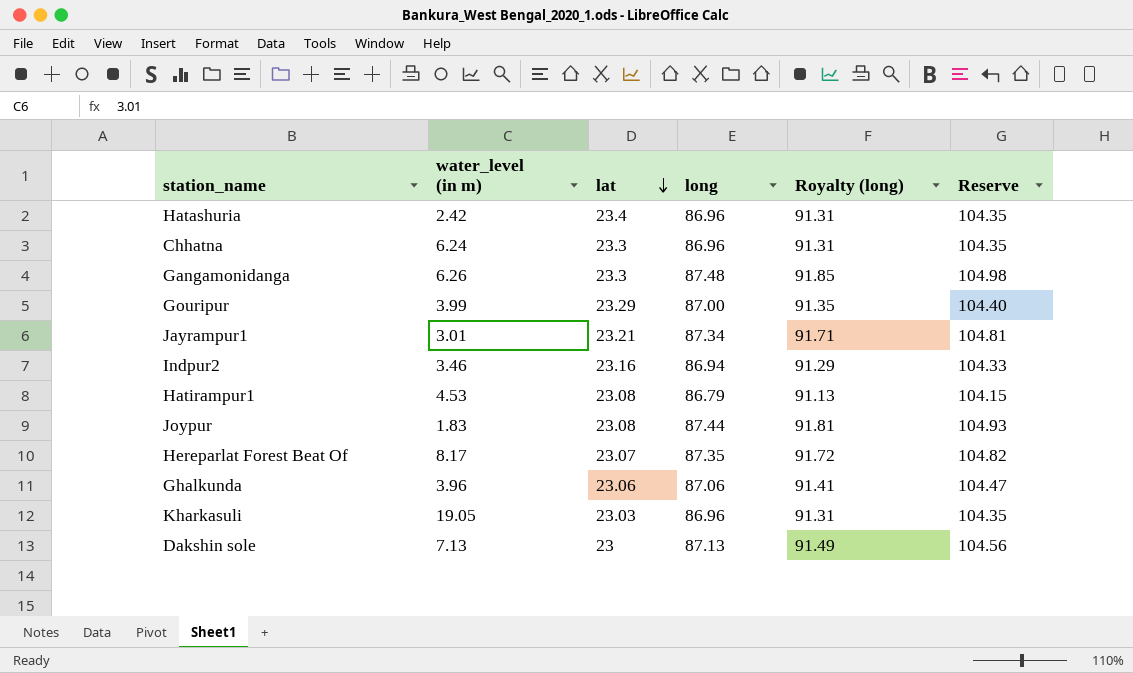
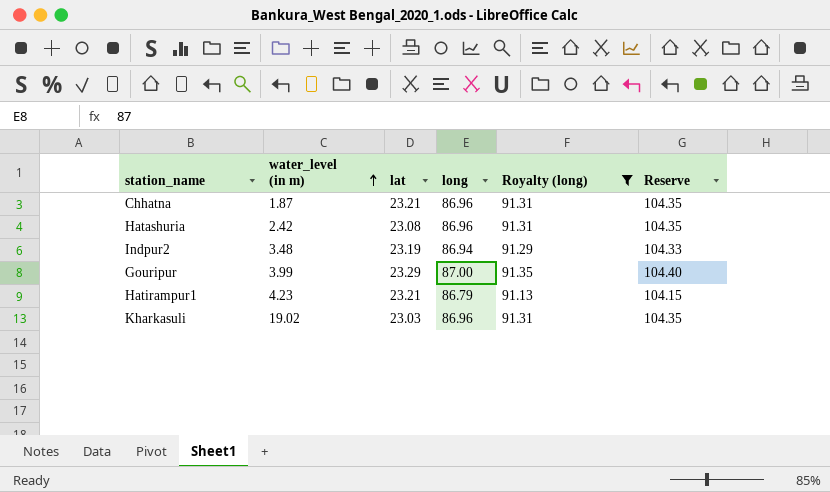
filter: none -> Royalty (long) <= 91.35
row order: lat descending -> water_level (in m) ascending
Chhatna | water_level (in m): 6.24 -> 1.87
Chhatna | lat: 23.3 -> 23.21
Hatashuria | lat: 23.4 -> 23.08
Indpur2 | water_level (in m): 3.46 -> 3.48
Indpur2 | lat: 23.16 -> 23.19
Hatirampur1 | water_level (in m): 4.53 -> 4.23
Hatirampur1 | lat: 23.08 -> 23.21
Kharkasuli | water_level (in m): 19.05 -> 19.02

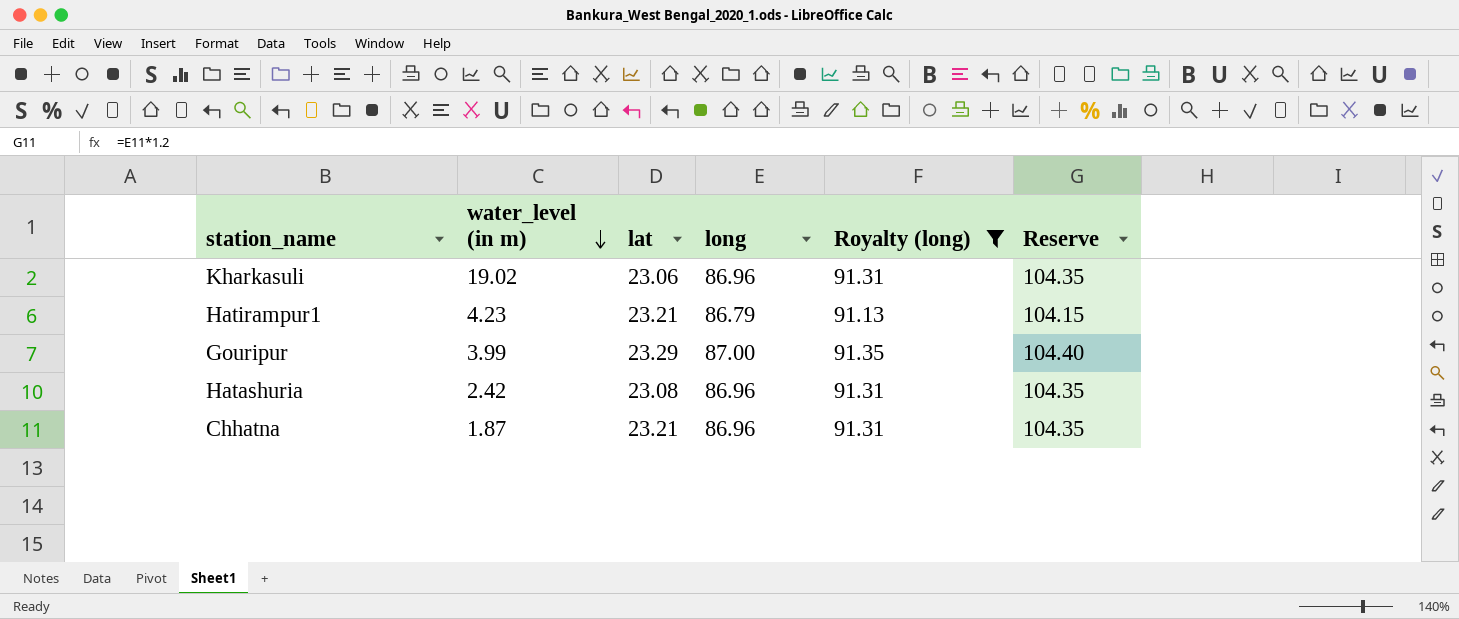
row order: water_level (in m) ascending -> water_level (in m) descending
row Indpur2: 3.48 | 23.19 | 86.94 | 91.29 | 104.33 -> none
Kharkasuli | lat: 23.03 -> 23.06

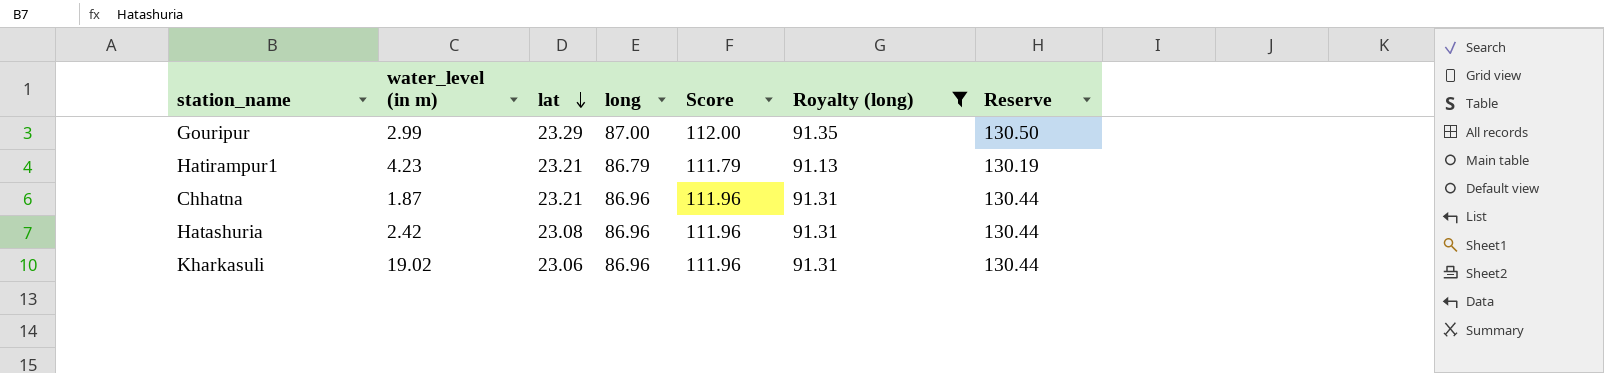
row order: water_level (in m) descending -> lat descending
column Score | formula: none -> [long] + 25
column Reserve | formula: [long] * 1.2 -> [long] * 1.5
Gouripur | water_level (in m): 3.99 -> 2.99

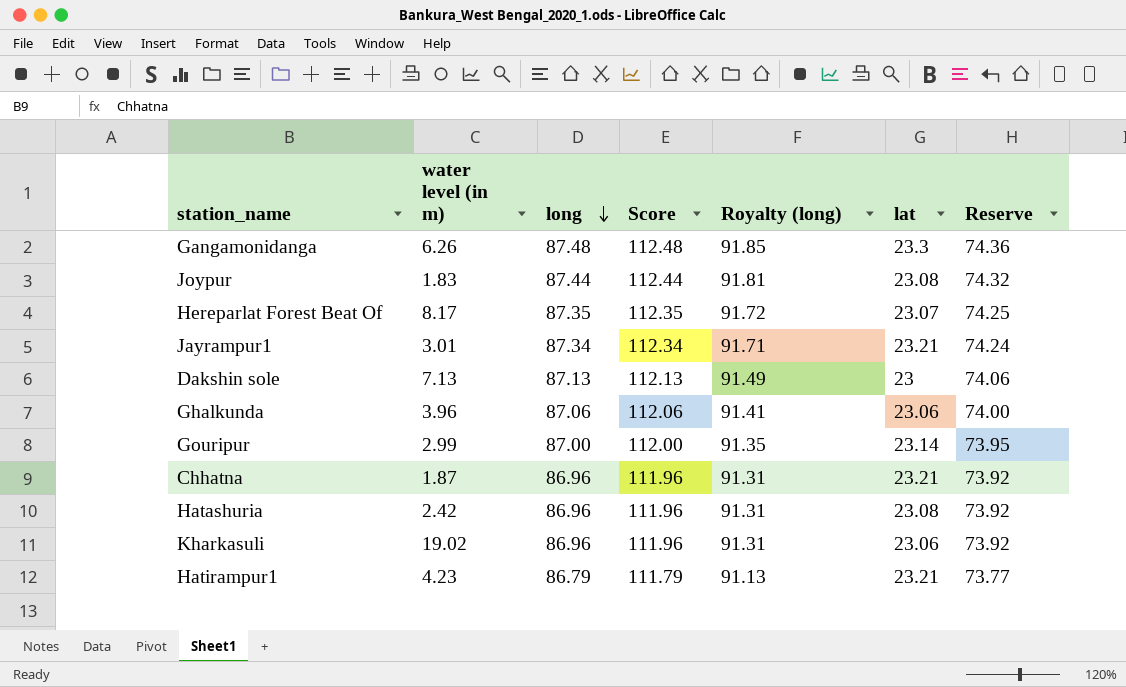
filter: Royalty (long) <= 91.35 -> none
row order: lat descending -> long descending
column name: water_level (in m) -> water level (in m)
column lat | position: 3 -> 6
column Reserve | formula: [long] * 1.5 -> [long] * 0.85
Gouripur | lat: 23.29 -> 23.14

